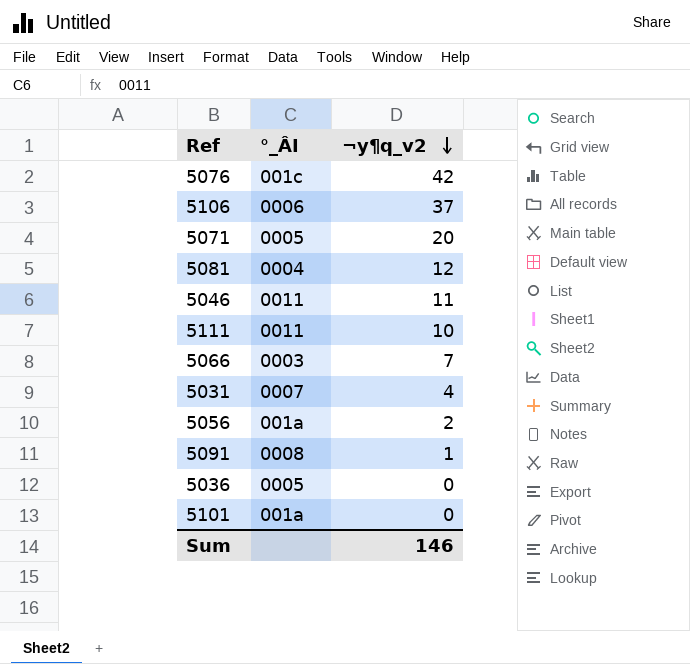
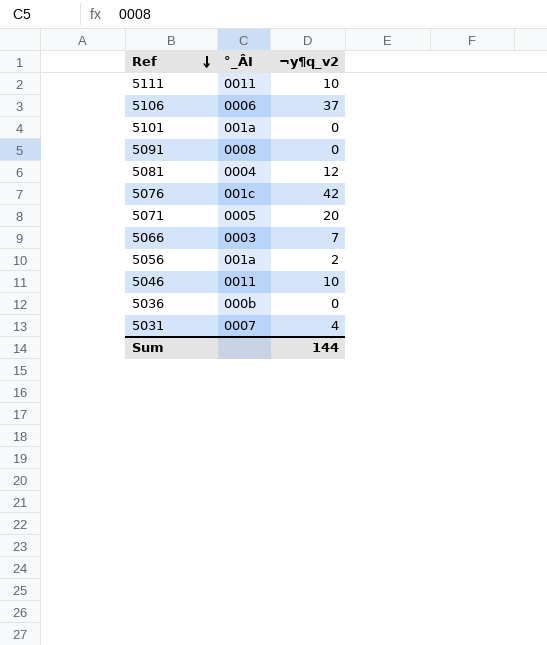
row order: ¬y¶q_v2 descending -> Ref descending
5091 | ¬y¶q_v2: 1 -> 0
5046 | ¬y¶q_v2: 11 -> 10
5036 | °_ÂI: 0005 -> 000b
Sum | ¬y¶q_v2: 146 -> 144

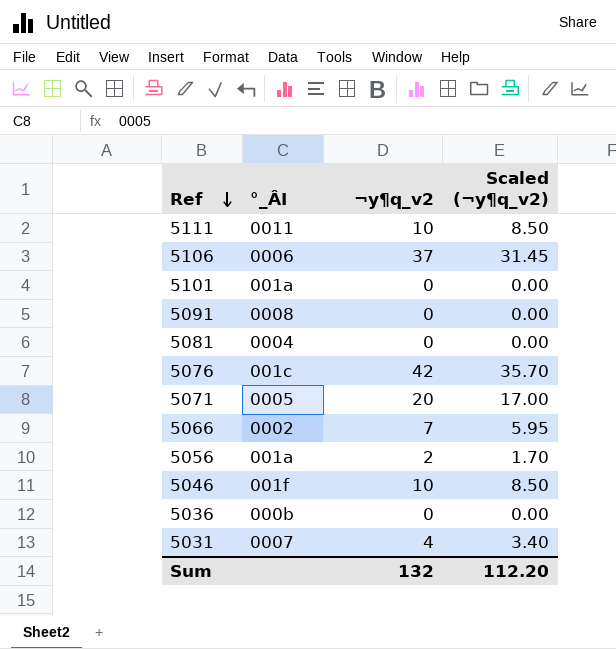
column Scaled (¬y¶q_v2) | formula: none -> [¬y¶q_v2] * 0.85
5081 | ¬y¶q_v2: 12 -> 0
5066 | °_ÂI: 0003 -> 0002
5046 | °_ÂI: 0011 -> 001f
Sum | ¬y¶q_v2: 144 -> 132

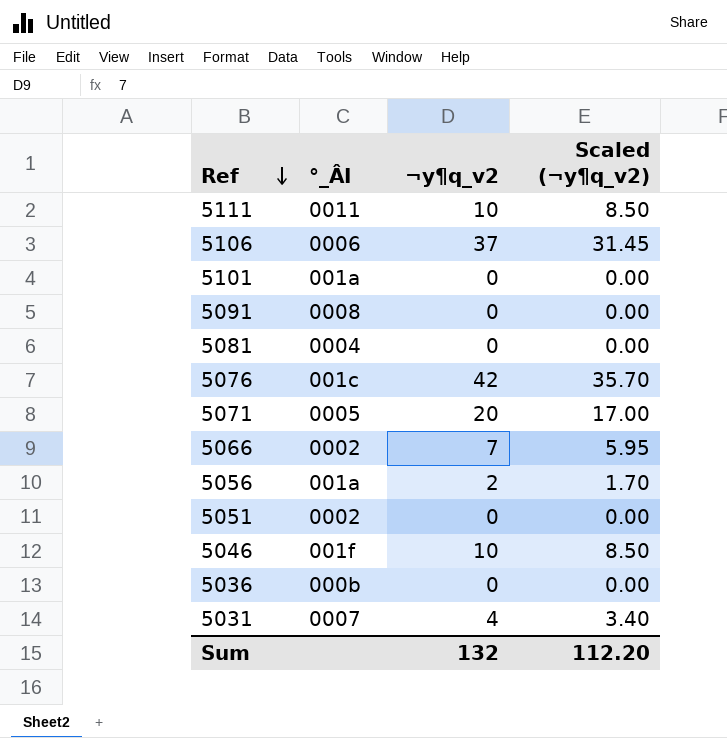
row 5051: none -> 0002 | 0 | 0.00

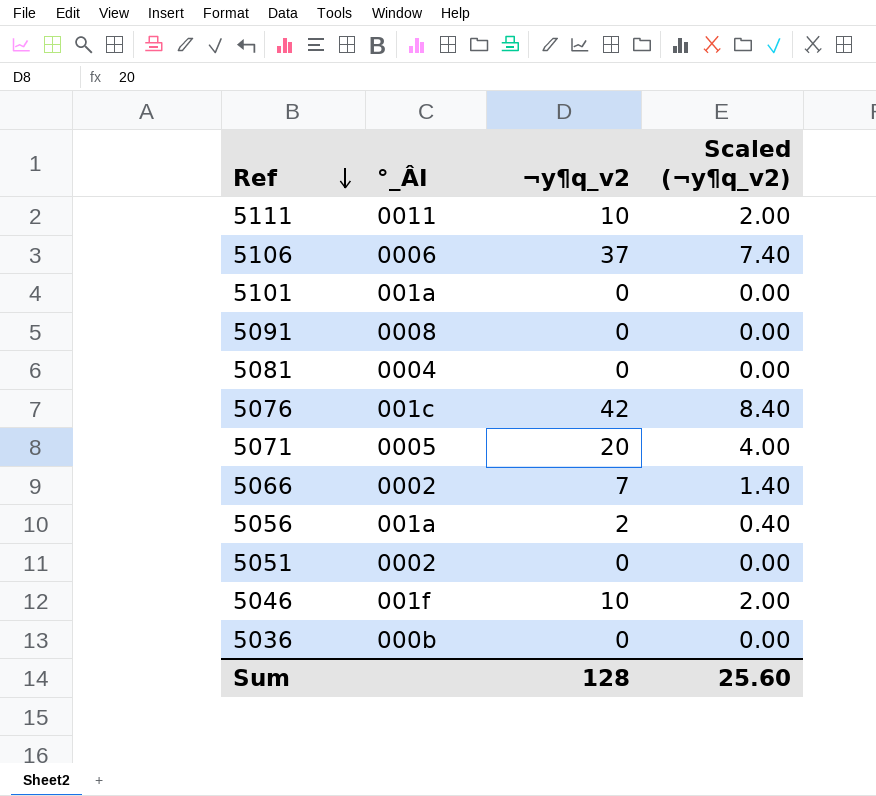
column Scaled (¬y¶q_v2) | formula: [¬y¶q_v2] * 0.85 -> [¬y¶q_v2] * 0.2
row 5031: 0007 | 4 | 3.40 -> none
Sum | ¬y¶q_v2: 132 -> 128
Sum | Scaled (¬y¶q_v2): 112.20 -> 25.60

